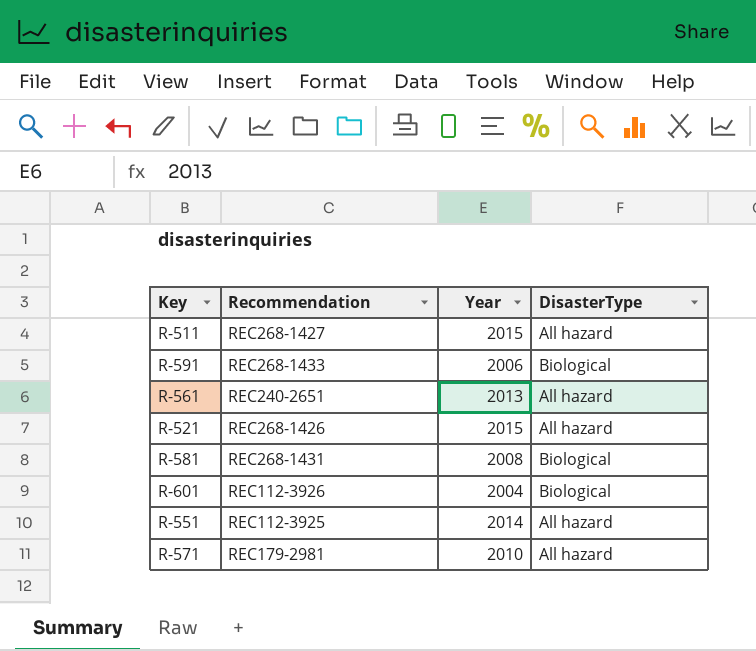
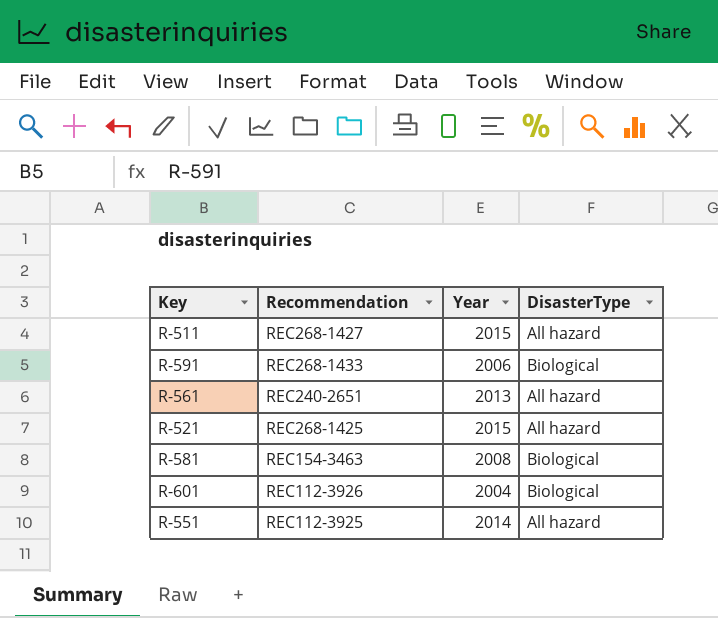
row R-571: REC179-2981 | 2010 | All hazard -> none
R-521 | Recommendation: REC268-1426 -> REC268-1425
R-581 | Recommendation: REC268-1431 -> REC154-3463

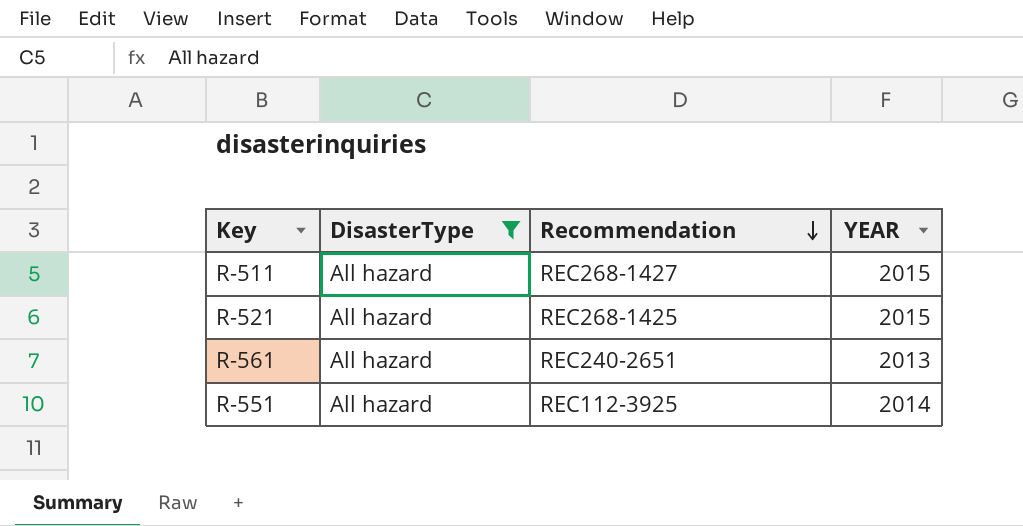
filter: none -> DisasterType = All hazard
row order: none -> Recommendation descending
column DisasterType | position: 4 -> 2
column name: Year -> YEAR

